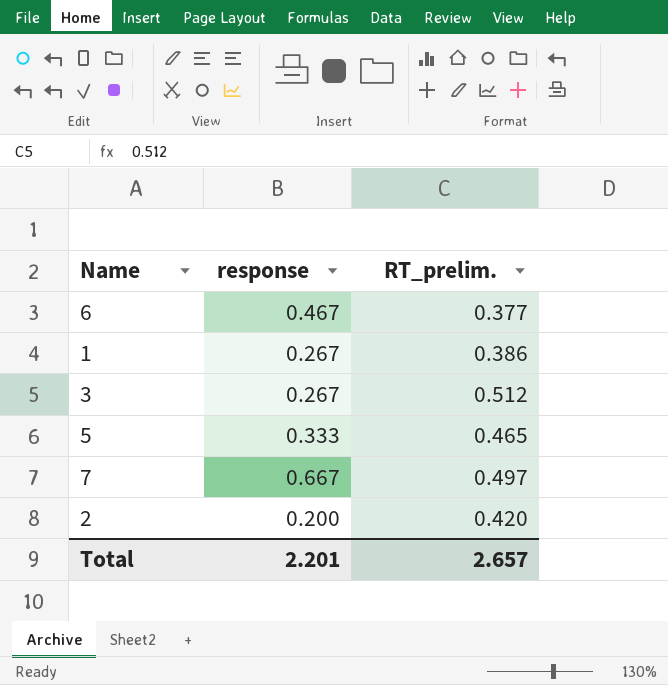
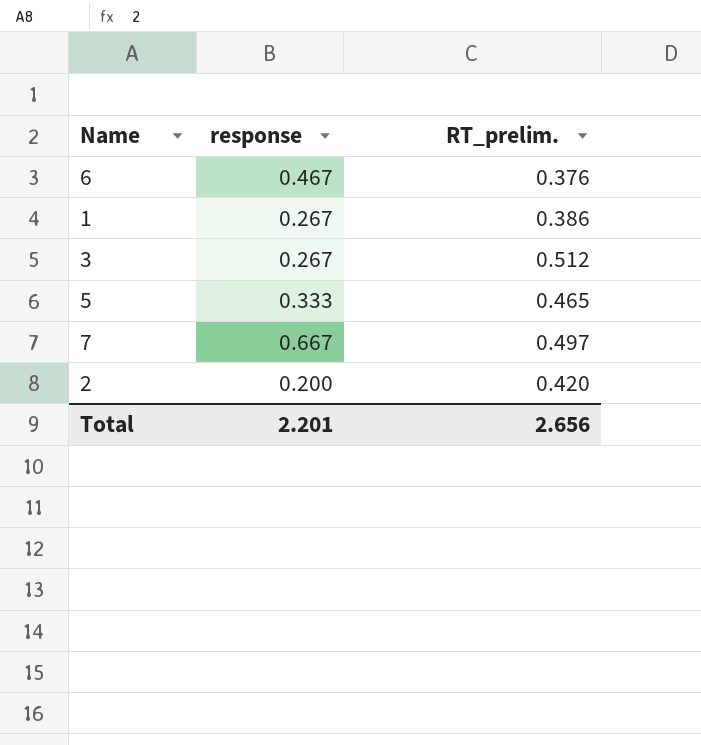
6 | RT_prelim.: 0.377 -> 0.376
Total | RT_prelim.: 2.657 -> 2.656

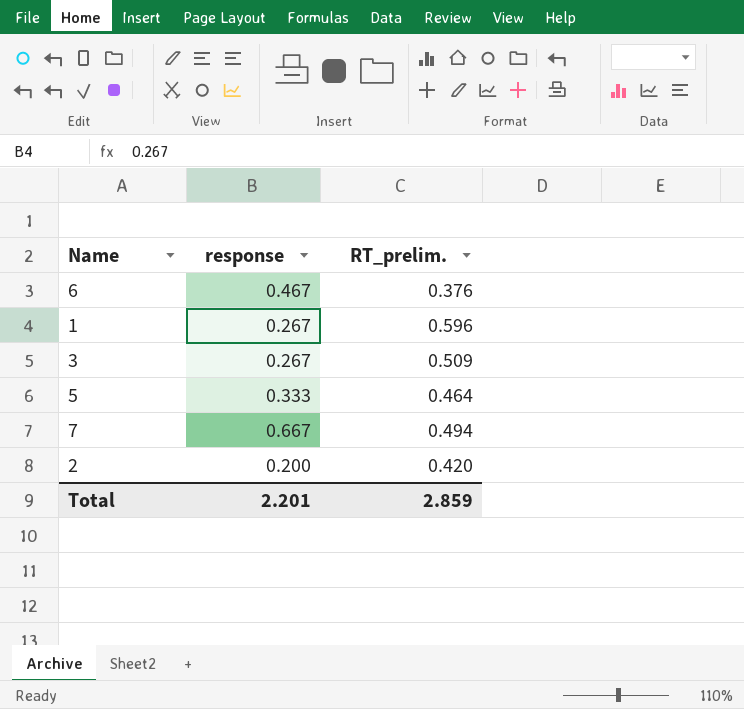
1 | RT_prelim.: 0.386 -> 0.596
3 | RT_prelim.: 0.512 -> 0.509
5 | RT_prelim.: 0.465 -> 0.464
7 | RT_prelim.: 0.497 -> 0.494
Total | RT_prelim.: 2.656 -> 2.859

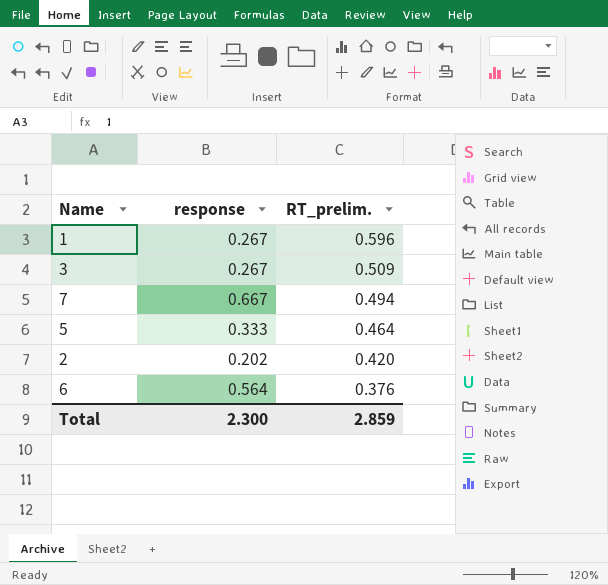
row order: none -> RT_prelim. descending
2 | response: 0.200 -> 0.202
6 | response: 0.467 -> 0.564
Total | response: 2.201 -> 2.300

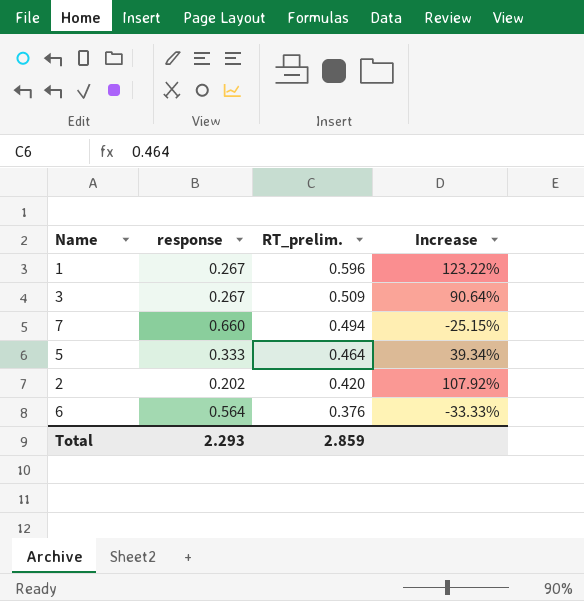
column Increase | formula: none -> ([RT_prelim.] - [response]) / [response]
7 | response: 0.667 -> 0.660
Total | response: 2.300 -> 2.293

